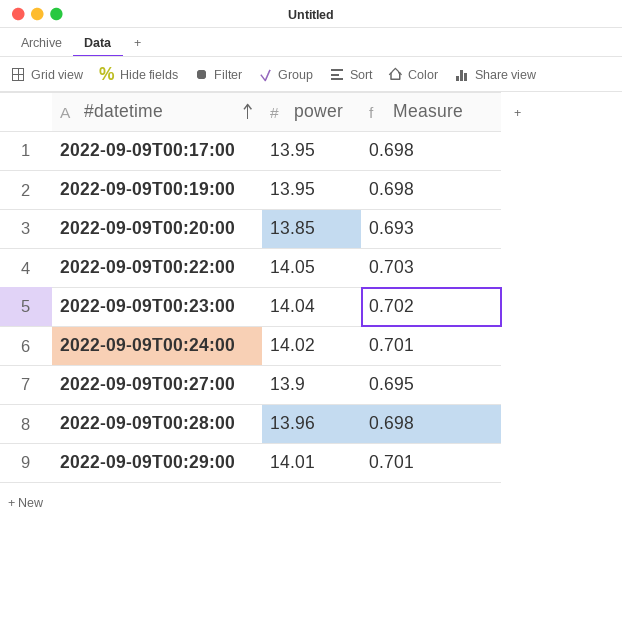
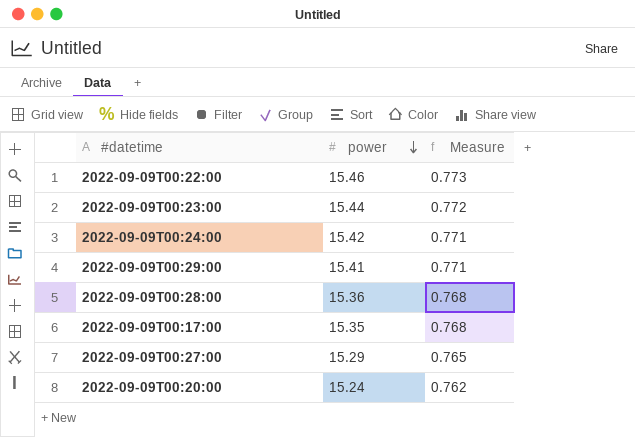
row order: #datetime ascending -> power descending
row 2022-09-09T00:19:00: 13.95 | 0.698 -> none
2022-09-09T00:22:00 | power: 14.05 -> 15.46
2022-09-09T00:22:00 | Measure: 0.703 -> 0.773
2022-09-09T00:23:00 | power: 14.04 -> 15.44
2022-09-09T00:23:00 | Measure: 0.702 -> 0.772
2022-09-09T00:24:00 | power: 14.02 -> 15.42
2022-09-09T00:24:00 | Measure: 0.701 -> 0.771
2022-09-09T00:29:00 | power: 14.01 -> 15.41
2022-09-09T00:29:00 | Measure: 0.701 -> 0.771
2022-09-09T00:28:00 | power: 13.96 -> 15.36
2022-09-09T00:28:00 | Measure: 0.698 -> 0.768
2022-09-09T00:17:00 | power: 13.95 -> 15.35
2022-09-09T00:17:00 | Measure: 0.698 -> 0.768
2022-09-09T00:27:00 | power: 13.9 -> 15.29
2022-09-09T00:27:00 | Measure: 0.695 -> 0.765
2022-09-09T00:20:00 | power: 13.85 -> 15.24
2022-09-09T00:20:00 | Measure: 0.693 -> 0.762

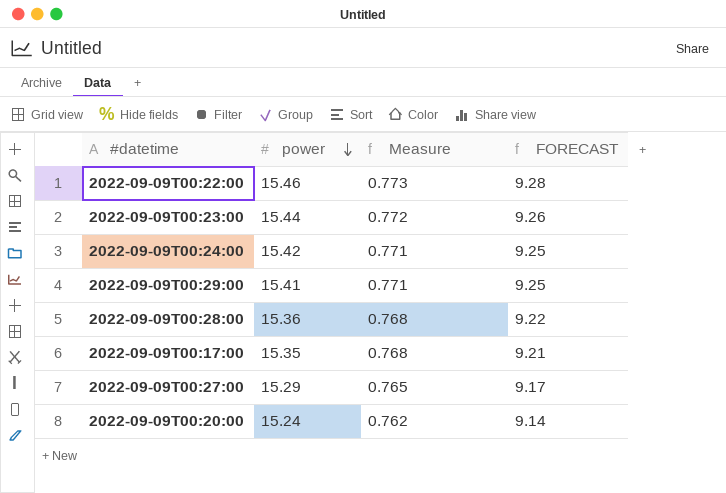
column FORECAST | formula: none -> [power] * 0.6

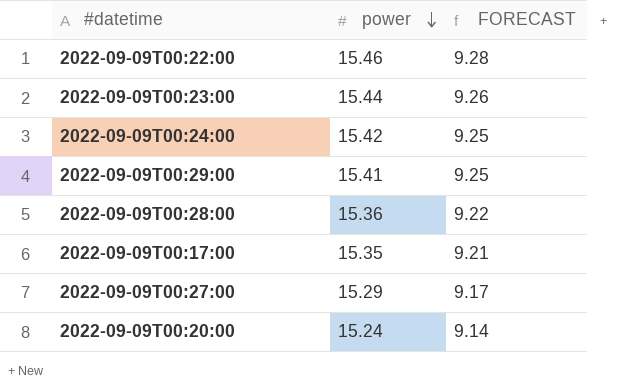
column Measure | formula: [power] * 0.05 -> none

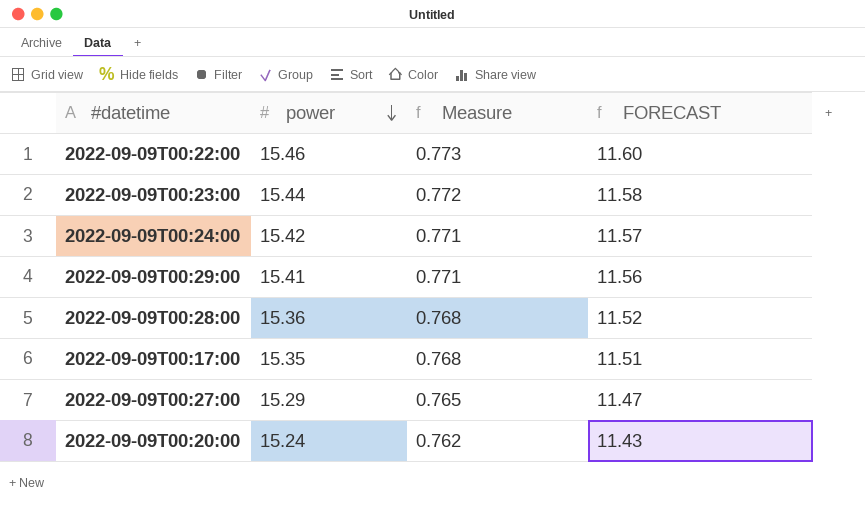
column Measure | formula: none -> [power] * 0.05
column FORECAST | formula: [power] * 0.6 -> [power] * 0.75

